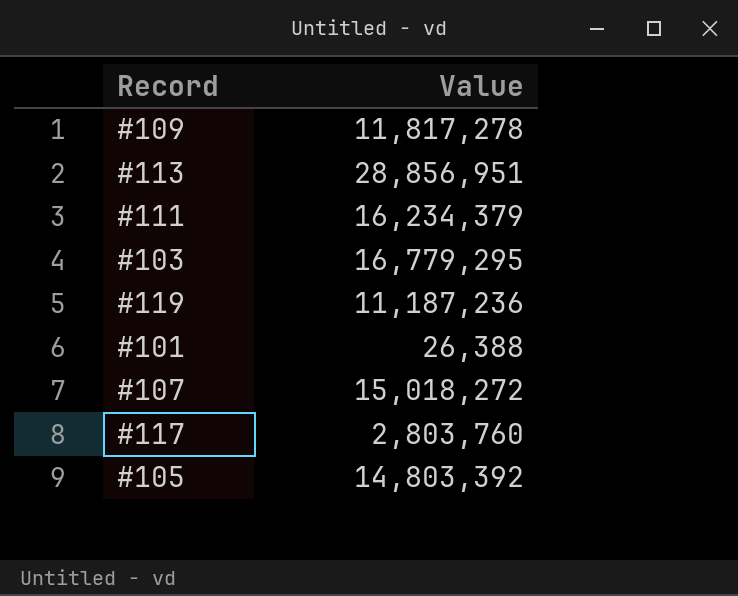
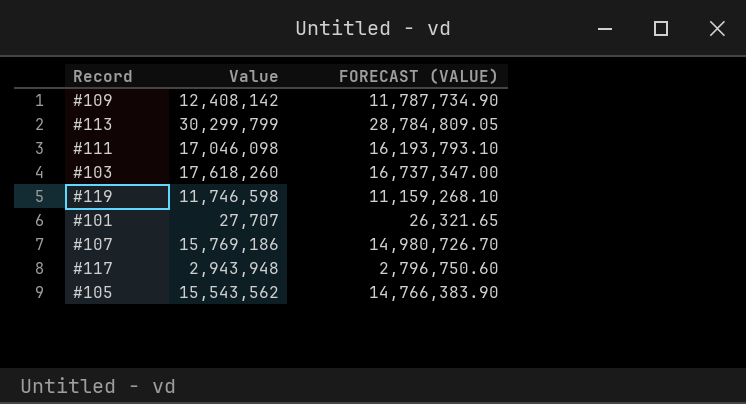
column FORECAST (VALUE) | formula: none -> [Value] * 0.95
#109 | Value: 11,817,278 -> 12,408,142
#113 | Value: 28,856,951 -> 30,299,799
#111 | Value: 16,234,379 -> 17,046,098
#103 | Value: 16,779,295 -> 17,618,260
#119 | Value: 11,187,236 -> 11,746,598
#101 | Value: 26,388 -> 27,707
#107 | Value: 15,018,272 -> 15,769,186
#117 | Value: 2,803,760 -> 2,943,948
#105 | Value: 14,803,392 -> 15,543,562

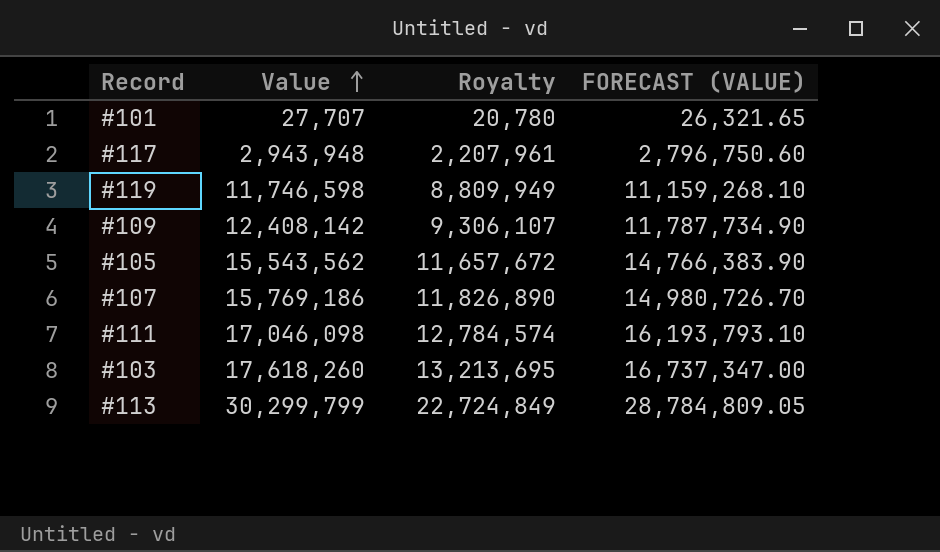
row order: none -> Value ascending
column Royalty | formula: none -> [Value] * 0.75

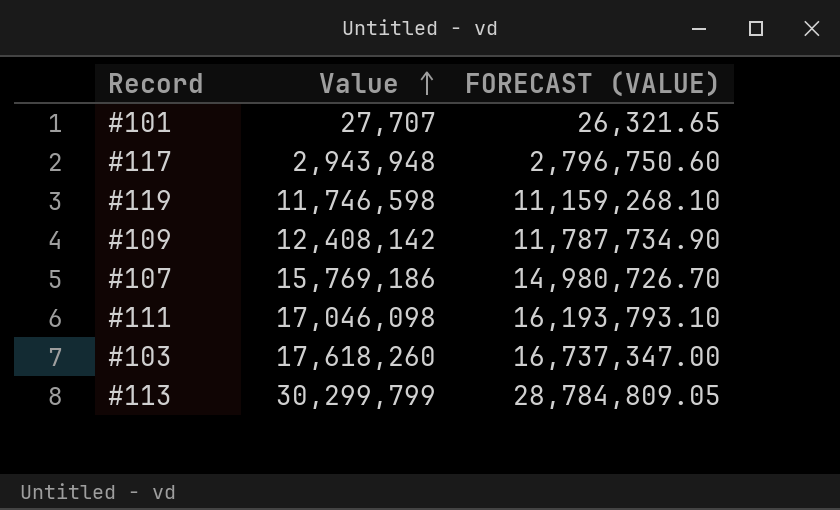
column Royalty | formula: [Value] * 0.75 -> none
row #105: 15,543,562 | 11,657,672 | 14,766,383.90 -> none

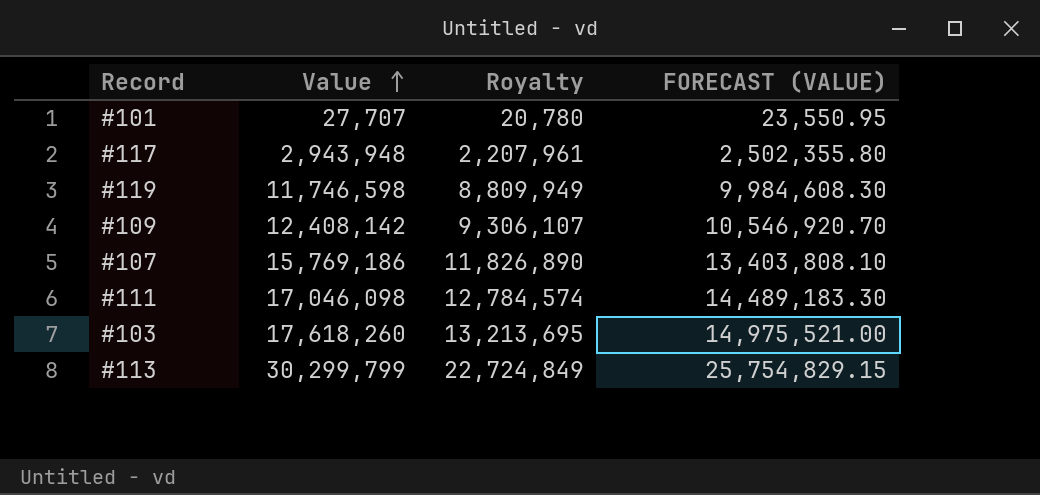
column Royalty | formula: none -> [Value] * 0.75
column FORECAST (VALUE) | formula: [Value] * 0.95 -> [Value] * 0.85

